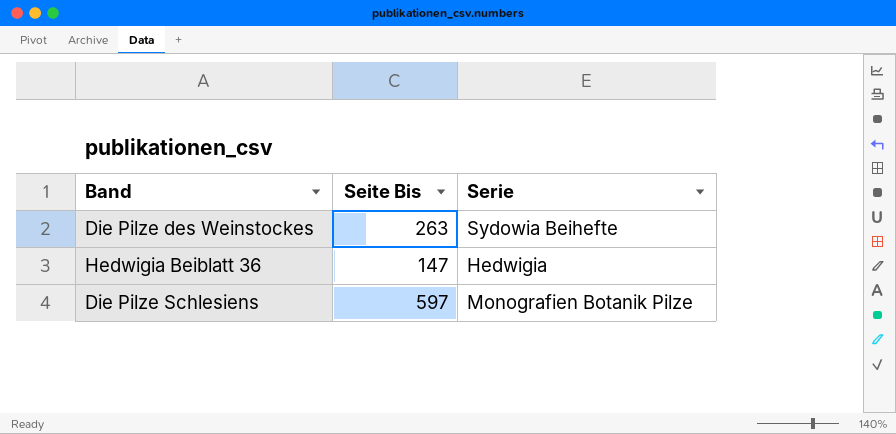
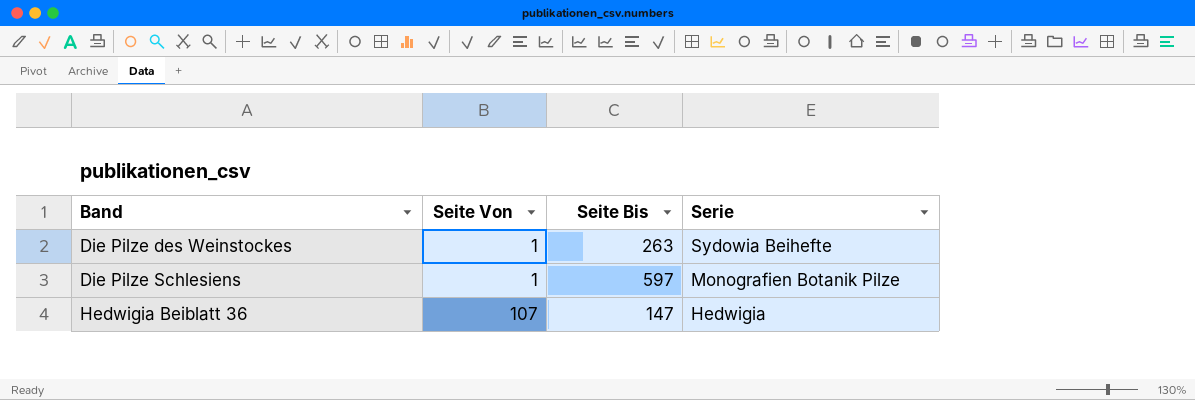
row order: none -> Band ascending
column Seite Von | position: none -> 2

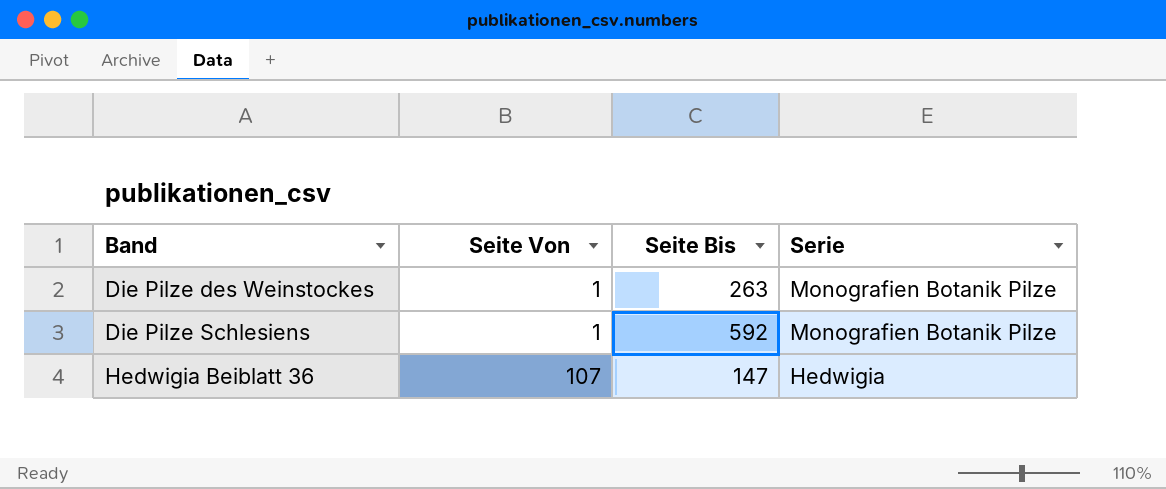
Die Pilze des Weinstockes | Serie: Sydowia Beihefte -> Monografien Botanik Pilze
Die Pilze Schlesiens | Seite Bis: 597 -> 592

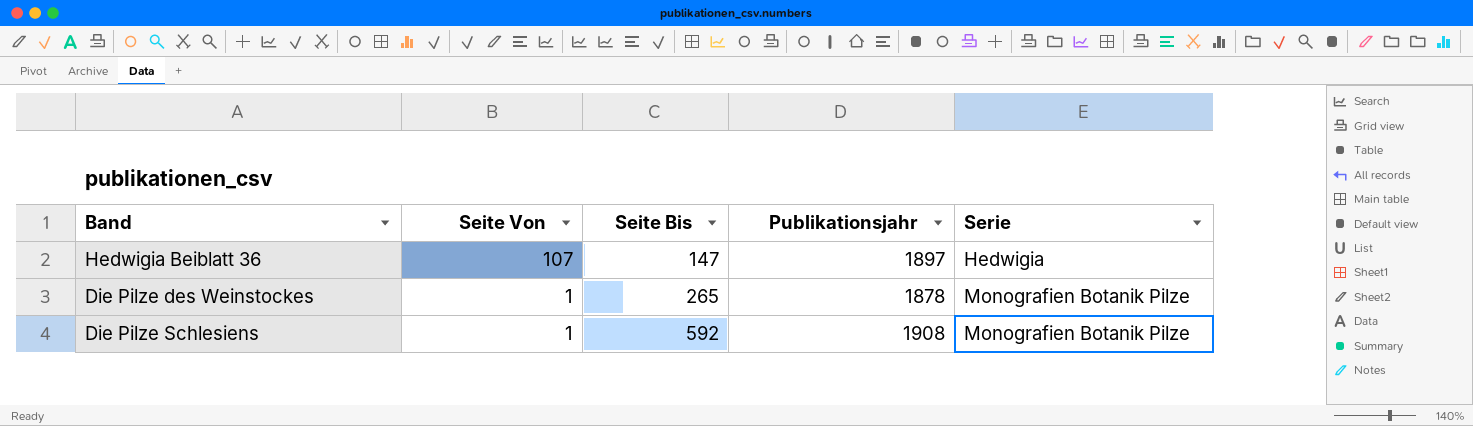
row order: Band ascending -> Seite Von descending
column Publikationsjahr | position: none -> 4
Die Pilze des Weinstockes | Seite Bis: 263 -> 265

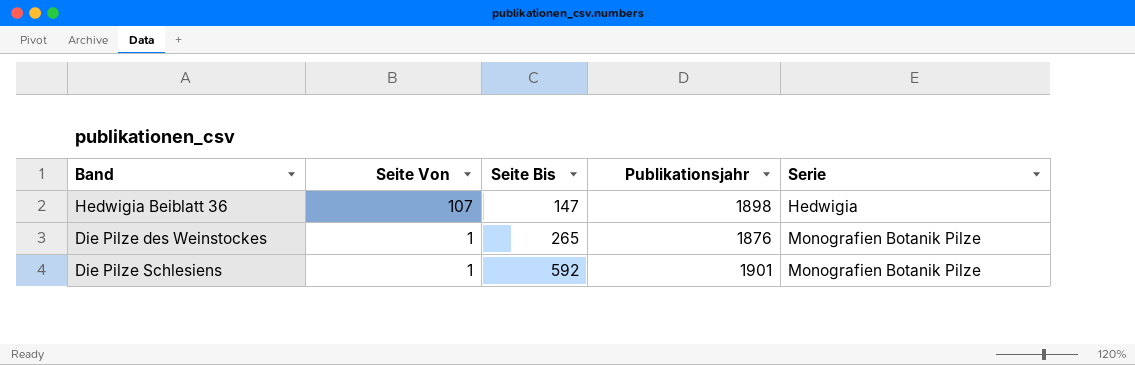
Hedwigia Beiblatt 36 | Publikationsjahr: 1897 -> 1898
Die Pilze des Weinstockes | Publikationsjahr: 1878 -> 1876
Die Pilze Schlesiens | Publikationsjahr: 1908 -> 1901

